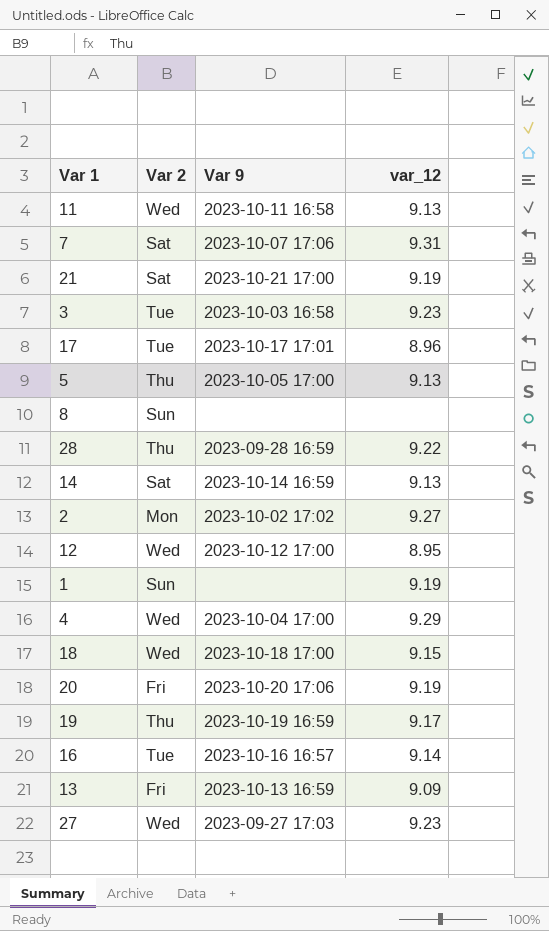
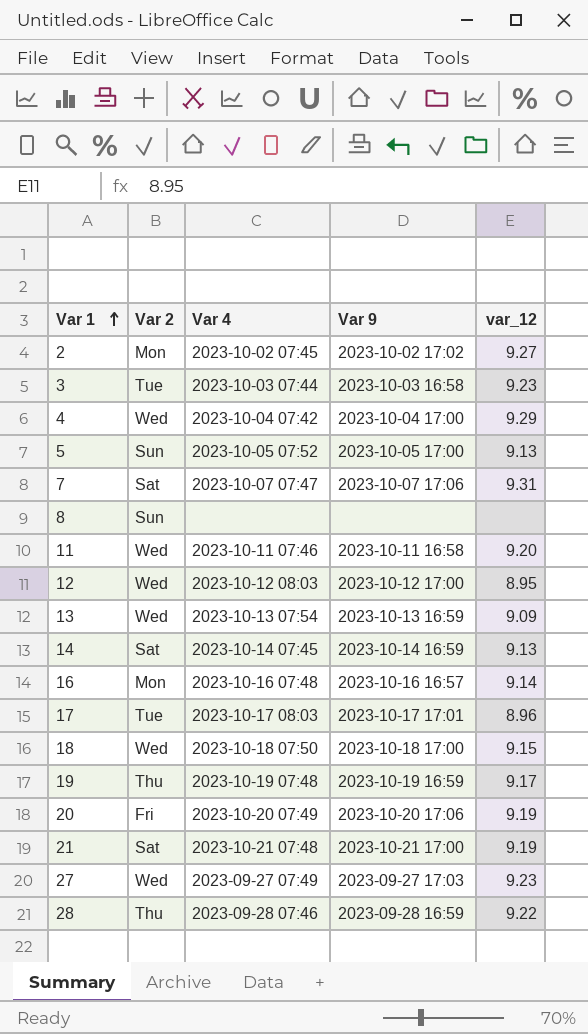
row order: none -> Var 1 ascending
column Var 4 | position: none -> 3
row 1: Sun | none | 9.19 -> none
5 | Var 2: Thu -> Sun
11 | var_12: 9.13 -> 9.20
13 | Var 2: Fri -> Wed
16 | Var 2: Tue -> Mon

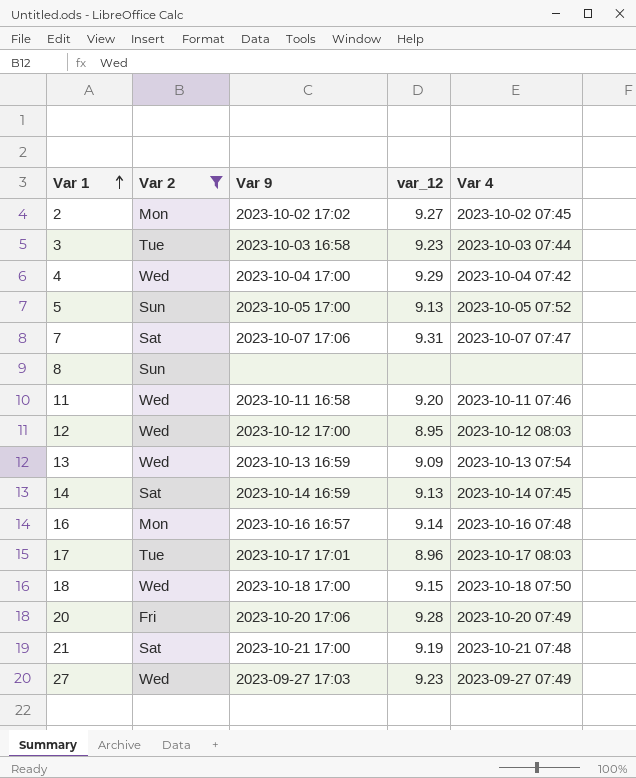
filter: none -> Var 2 != Thu
column Var 4 | position: 3 -> 5
20 | var_12: 9.19 -> 9.28

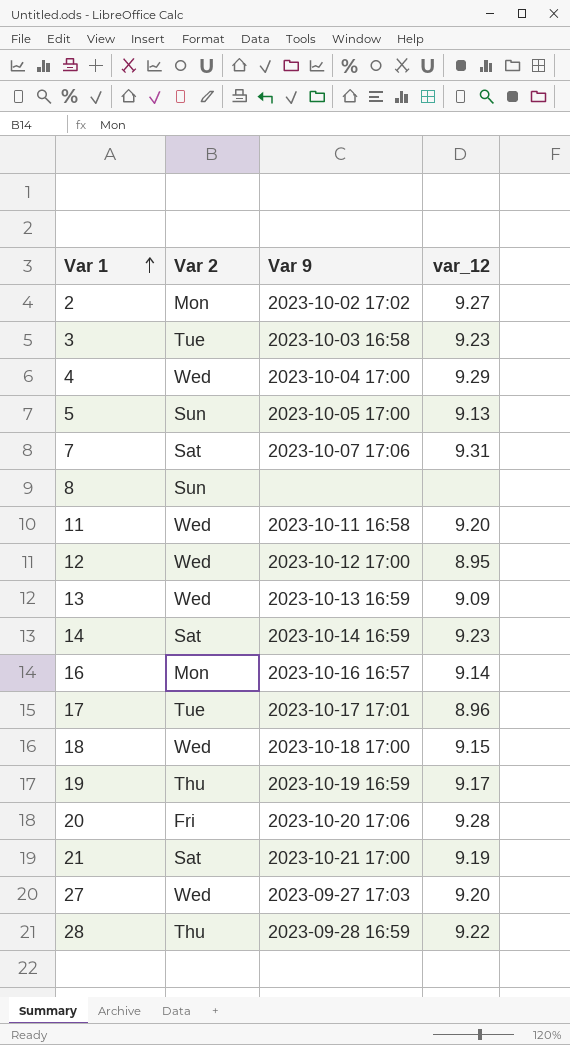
filter: Var 2 != Thu -> none
column Var 4 | position: 5 -> none
14 | var_12: 9.13 -> 9.23
27 | var_12: 9.23 -> 9.20

